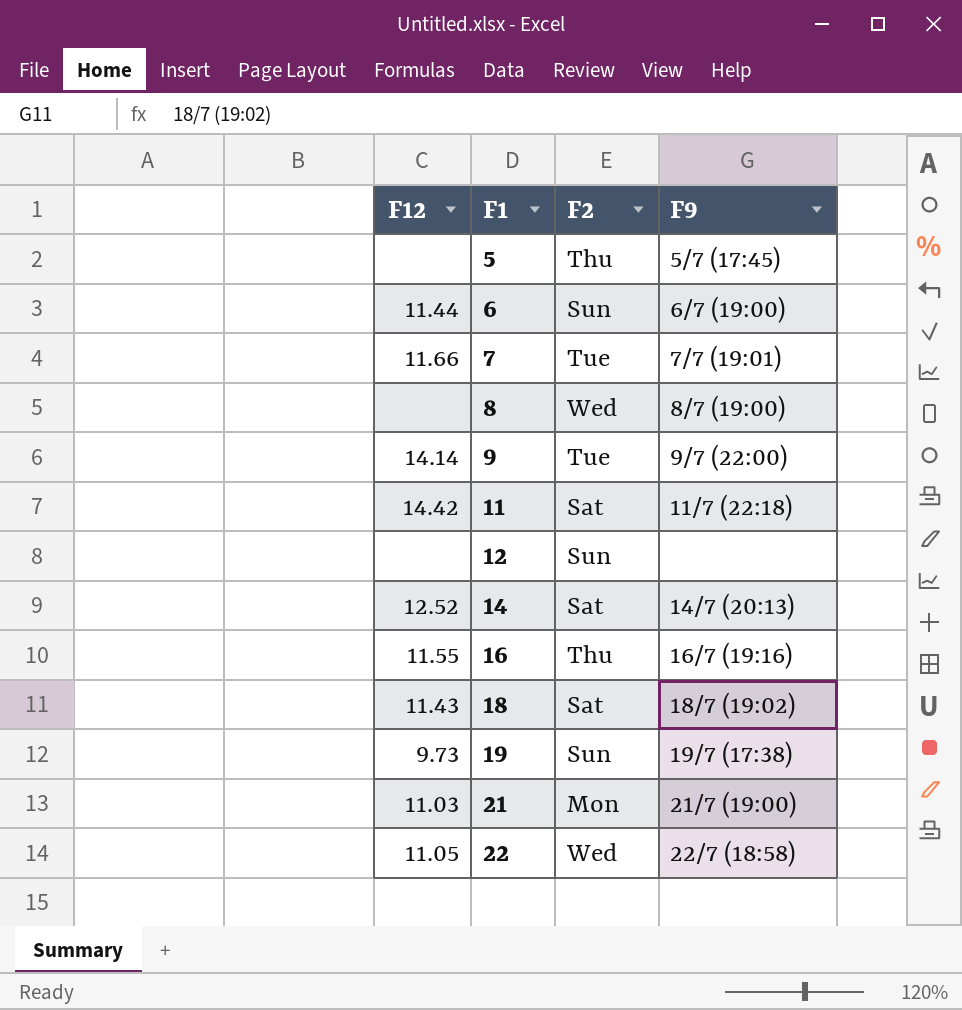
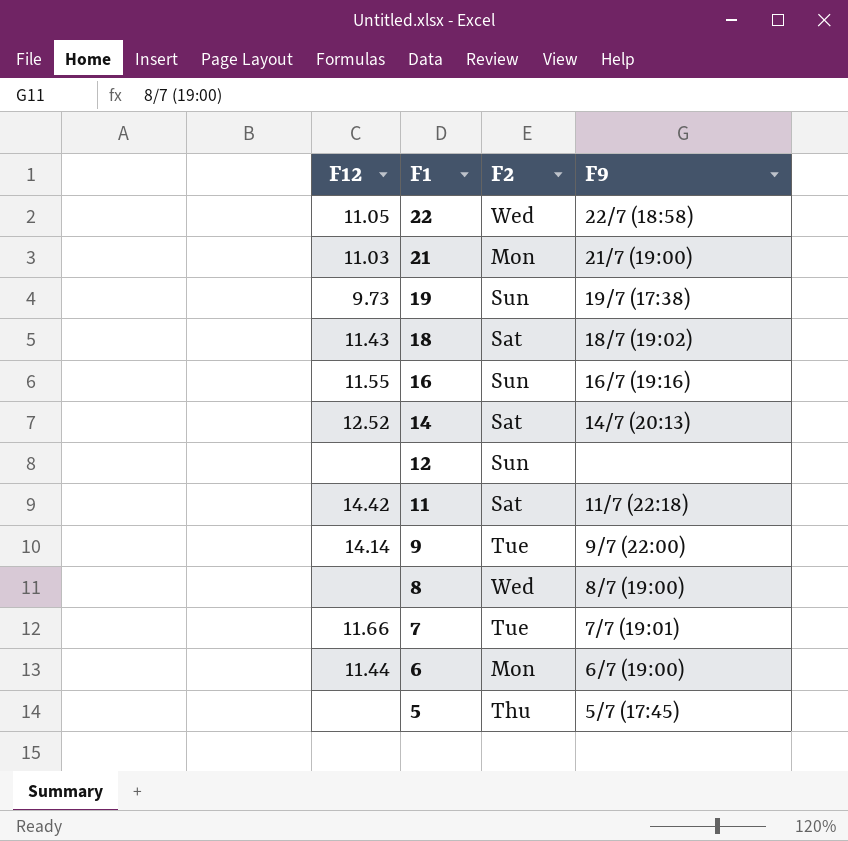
row order: F1 ascending -> F1 descending
16 | F2: Thu -> Sun
6 | F2: Sun -> Mon

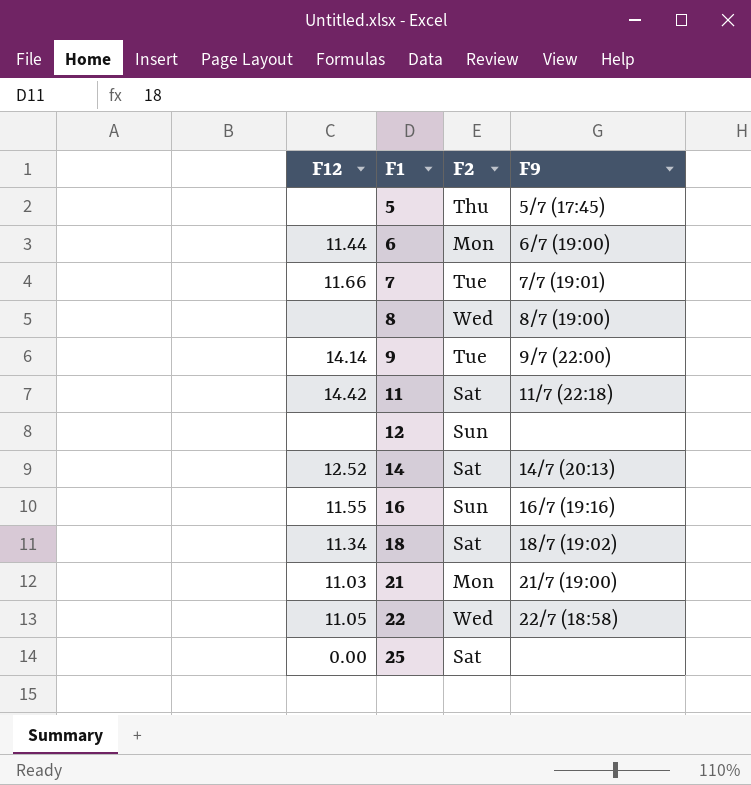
row order: F1 descending -> F1 ascending
row 19: 9.73 | Sun | 19/7 (17:38) -> none
18 | F12: 11.43 -> 11.34
row 25: none -> 0.00 | Sat | none

